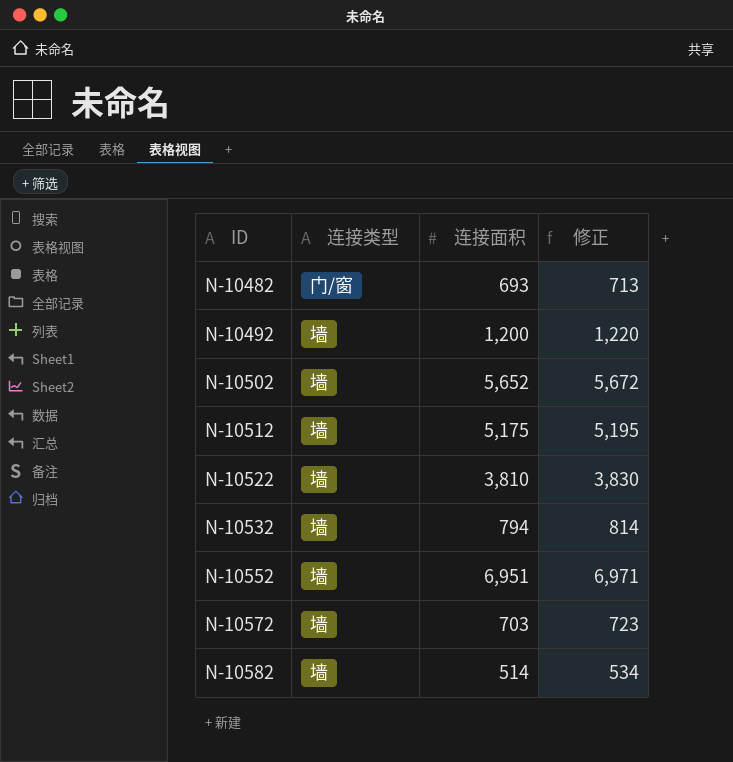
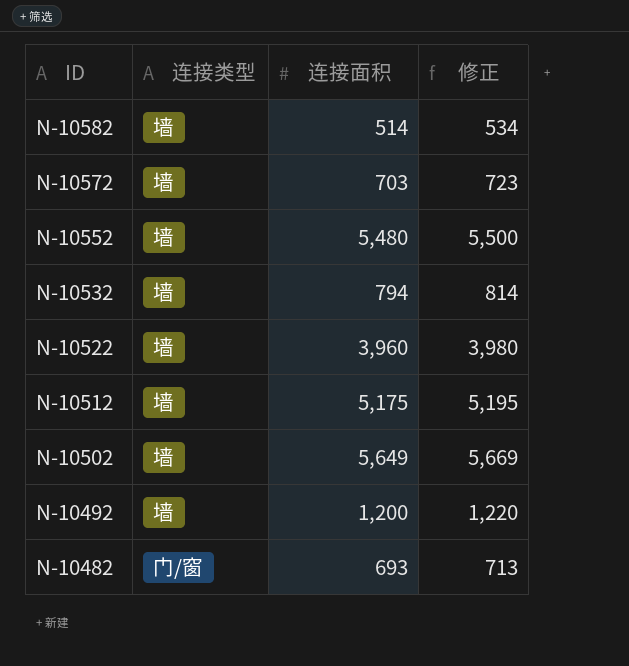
row order: ID ascending -> ID descending
N-10552 | 连接面积: 6,951 -> 5,480
N-10552 | 修正: 6,971 -> 5,500
N-10522 | 连接面积: 3,810 -> 3,960
N-10522 | 修正: 3,830 -> 3,980
N-10502 | 连接面积: 5,652 -> 5,649
N-10502 | 修正: 5,672 -> 5,669

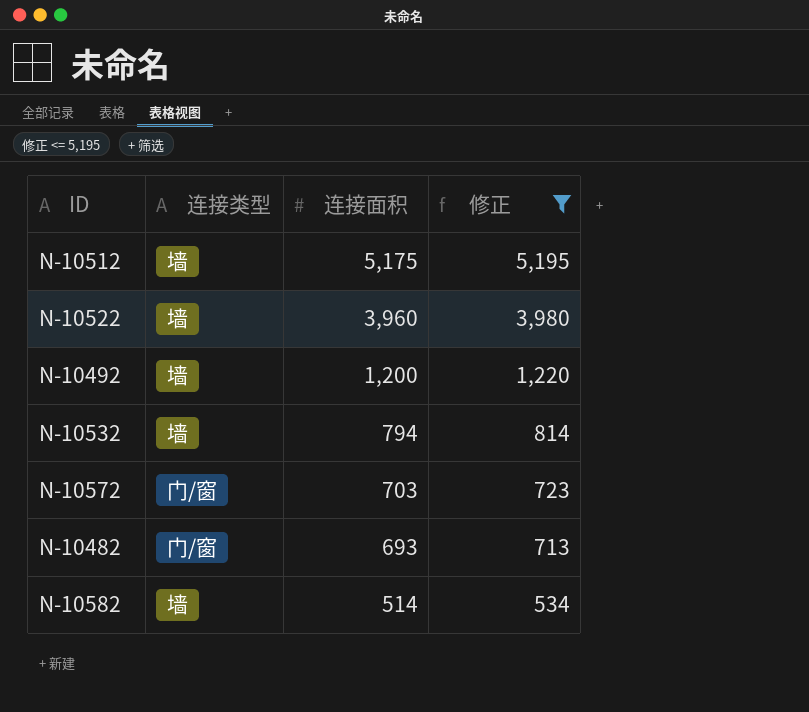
filter: none -> 修正 <= 5,195
row order: ID descending -> 连接面积 descending
N-10572 | 连接类型: 墙 -> 门/窗

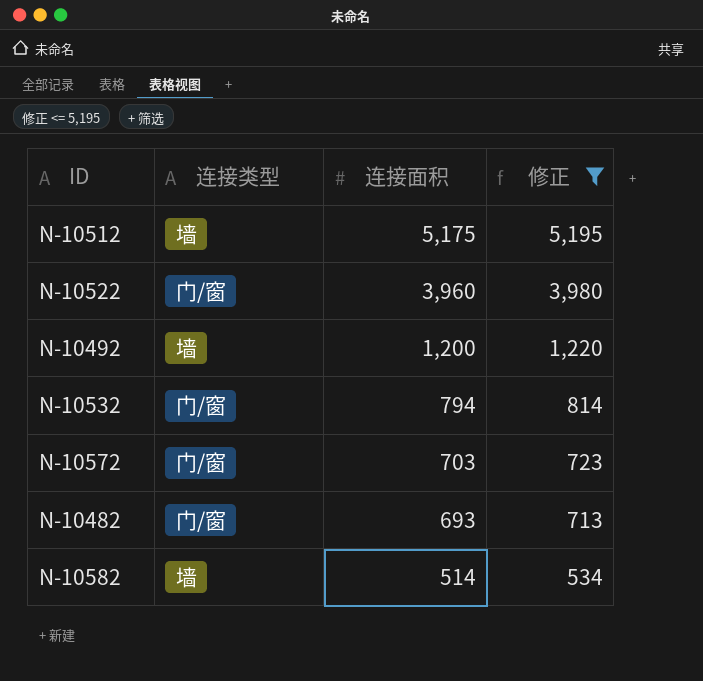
N-10522 | 连接类型: 墙 -> 门/窗
N-10532 | 连接类型: 墙 -> 门/窗

